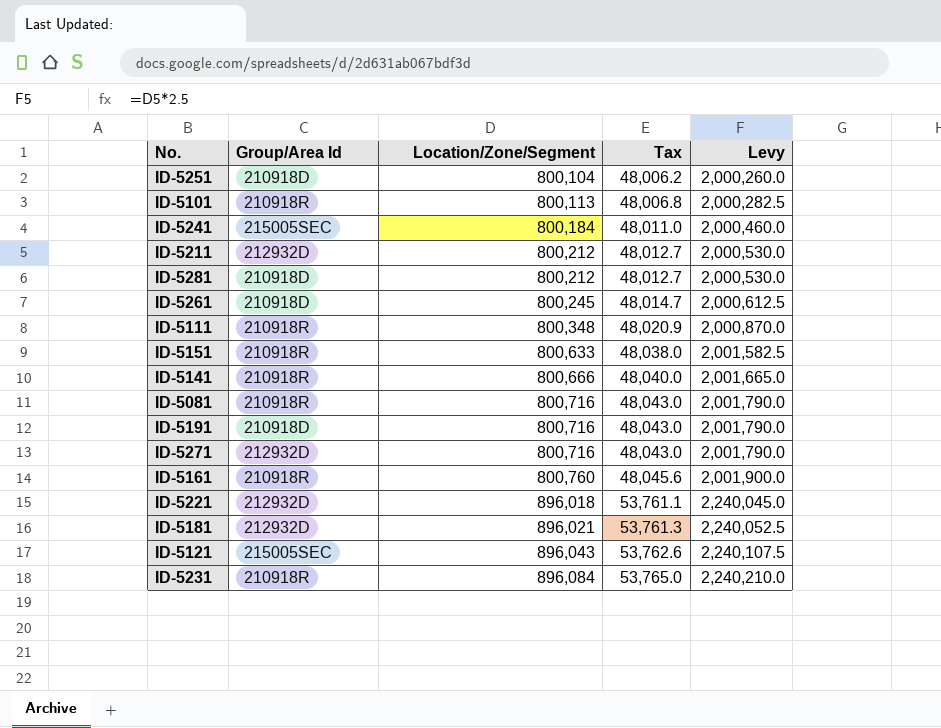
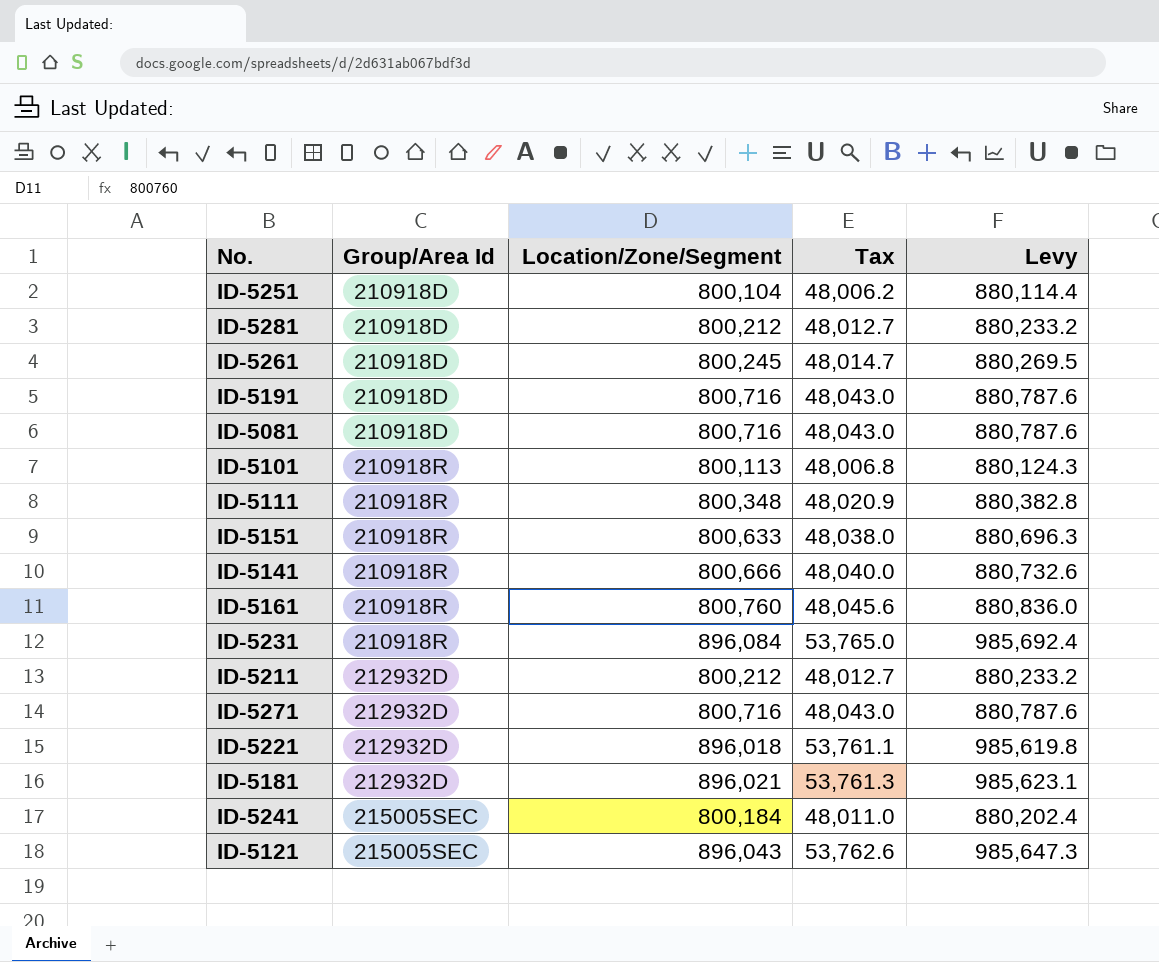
row order: Location/Zone/Segment ascending -> Group/Area Id ascending
column Levy | formula: [Location/Zone/Segment] * 2.5 -> [Location/Zone/Segment] * 1.1
ID-5081 | Group/Area Id: 210918R -> 210918D

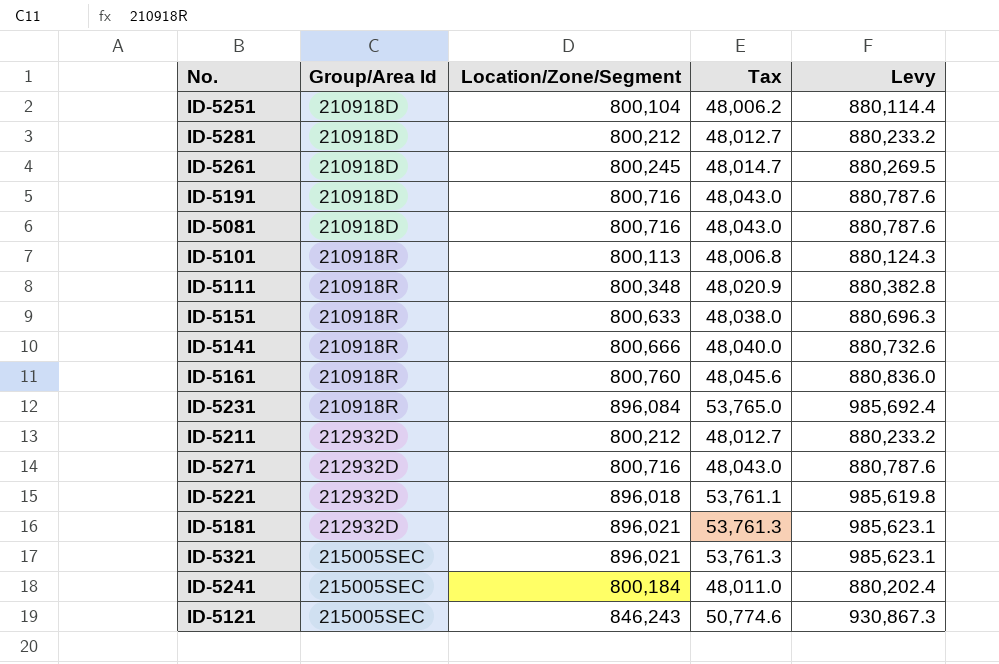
row ID-5321: none -> 215005SEC | 896,021 | 53,761.3 | 985,623.1
ID-5121 | Location/Zone/Segment: 896,043 -> 846,243
ID-5121 | Tax: 53,762.6 -> 50,774.6
ID-5121 | Levy: 985,647.3 -> 930,867.3

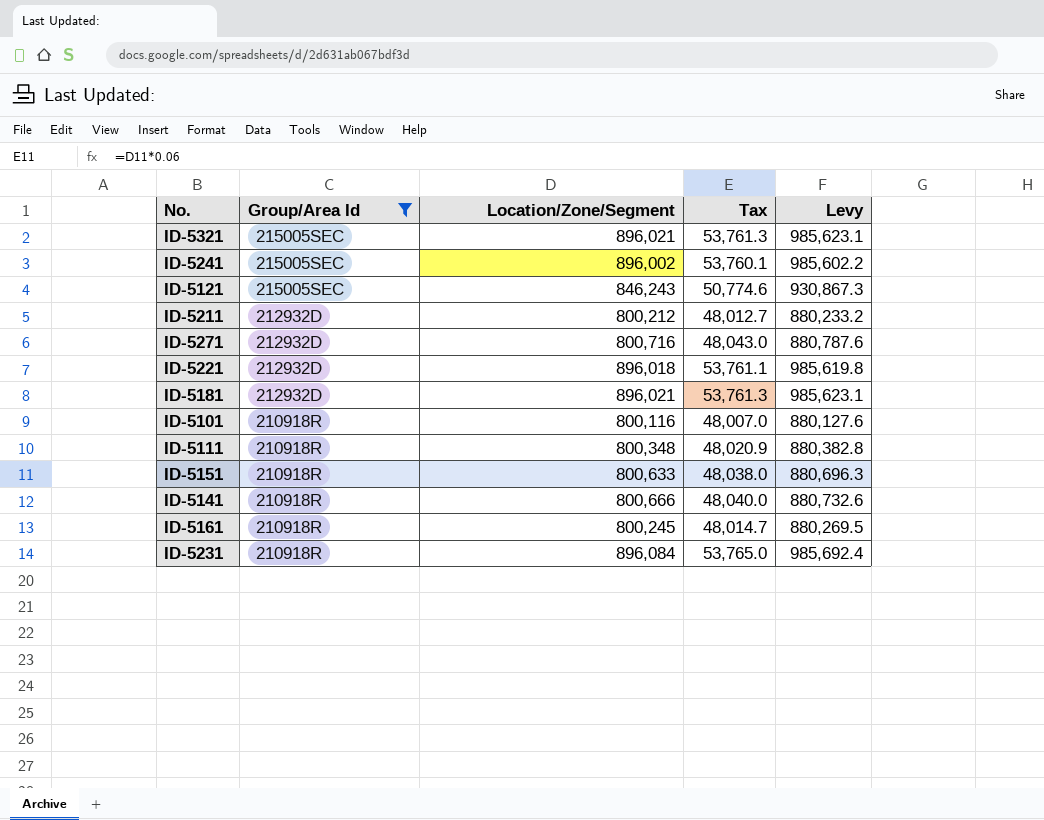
filter: none -> Group/Area Id != 210918D
row order: Group/Area Id ascending -> Group/Area Id descending
ID-5241 | Location/Zone/Segment: 800,184 -> 896,002
ID-5241 | Tax: 48,011.0 -> 53,760.1
ID-5241 | Levy: 880,202.4 -> 985,602.2
ID-5101 | Location/Zone/Segment: 800,113 -> 800,116
ID-5101 | Tax: 48,006.8 -> 48,007.0
ID-5101 | Levy: 880,124.3 -> 880,127.6
ID-5161 | Location/Zone/Segment: 800,760 -> 800,245
ID-5161 | Tax: 48,045.6 -> 48,014.7
ID-5161 | Levy: 880,836.0 -> 880,269.5

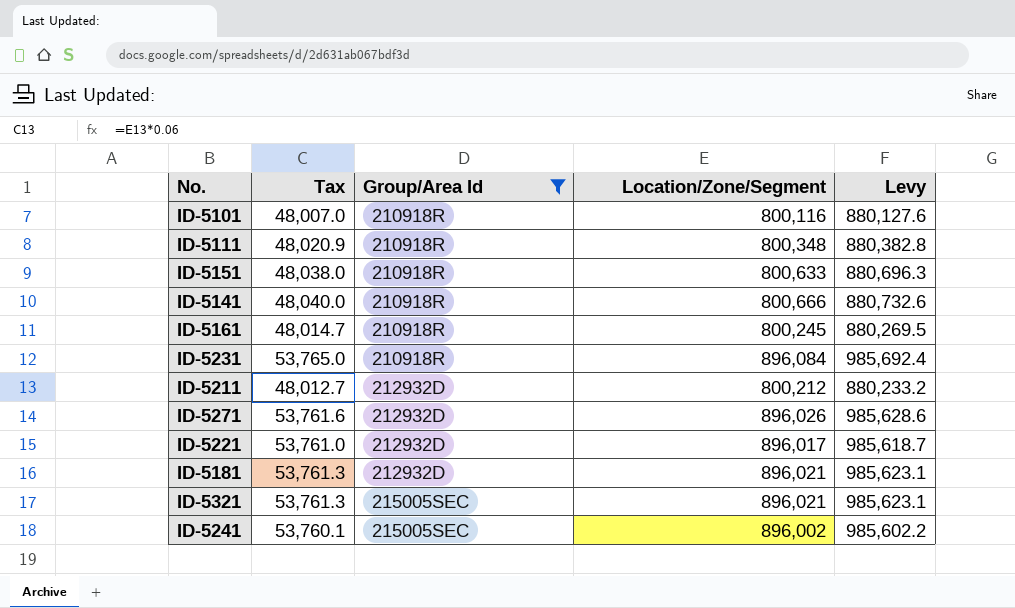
row order: Group/Area Id descending -> Group/Area Id ascending
column Tax | position: 4 -> 2
row ID-5121: 215005SEC | 846,243 | 50,774.6 | 930,867.3 -> none
ID-5271 | Tax: 48,043.0 -> 53,761.6
ID-5271 | Location/Zone/Segment: 800,716 -> 896,026
ID-5271 | Levy: 880,787.6 -> 985,628.6
ID-5221 | Tax: 53,761.1 -> 53,761.0
ID-5221 | Location/Zone/Segment: 896,018 -> 896,017
ID-5221 | Levy: 985,619.8 -> 985,618.7

